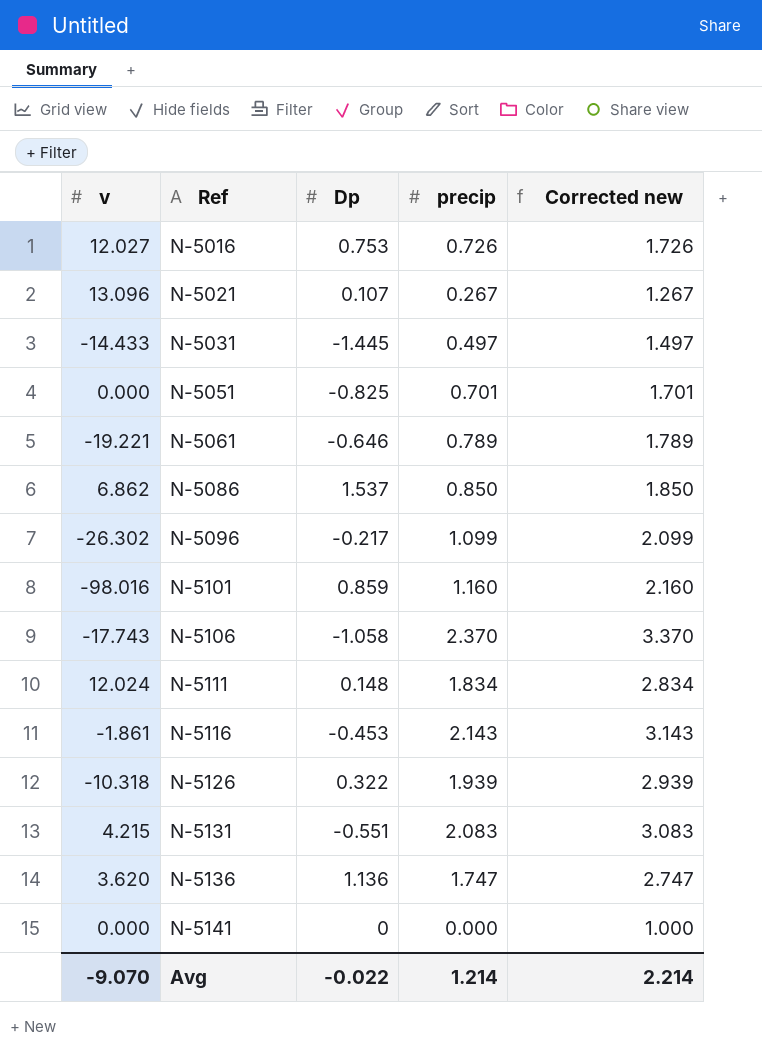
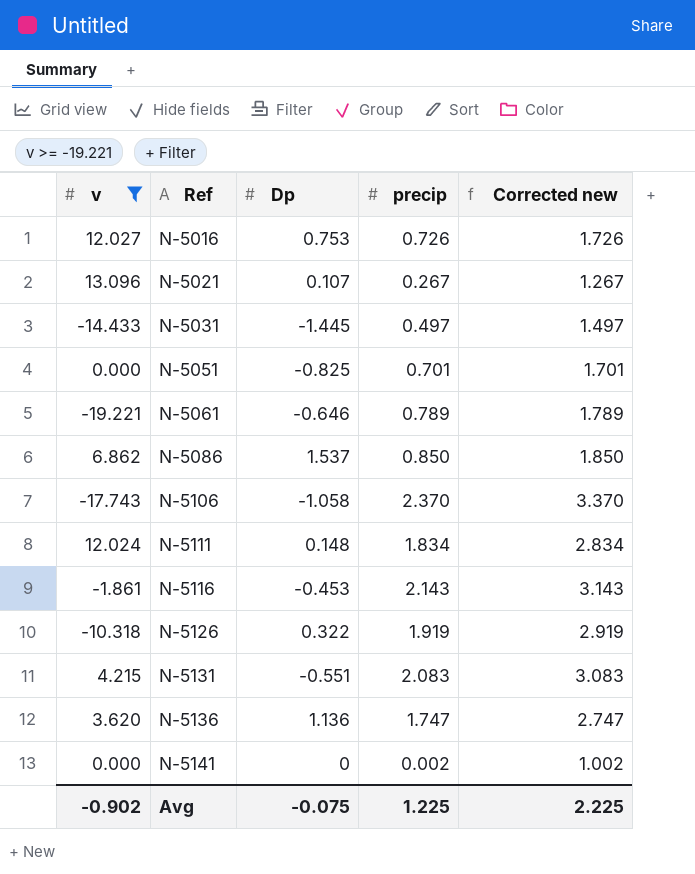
filter: none -> v >= -19.221
N-5126 | precip: 1.939 -> 1.919
N-5126 | Corrected new: 2.939 -> 2.919
N-5141 | precip: 0.000 -> 0.002
N-5141 | Corrected new: 1.000 -> 1.002
Avg | v: -9.070 -> -0.902
Avg | Dp: -0.022 -> -0.075
Avg | precip: 1.214 -> 1.225
Avg | Corrected new: 2.214 -> 2.225

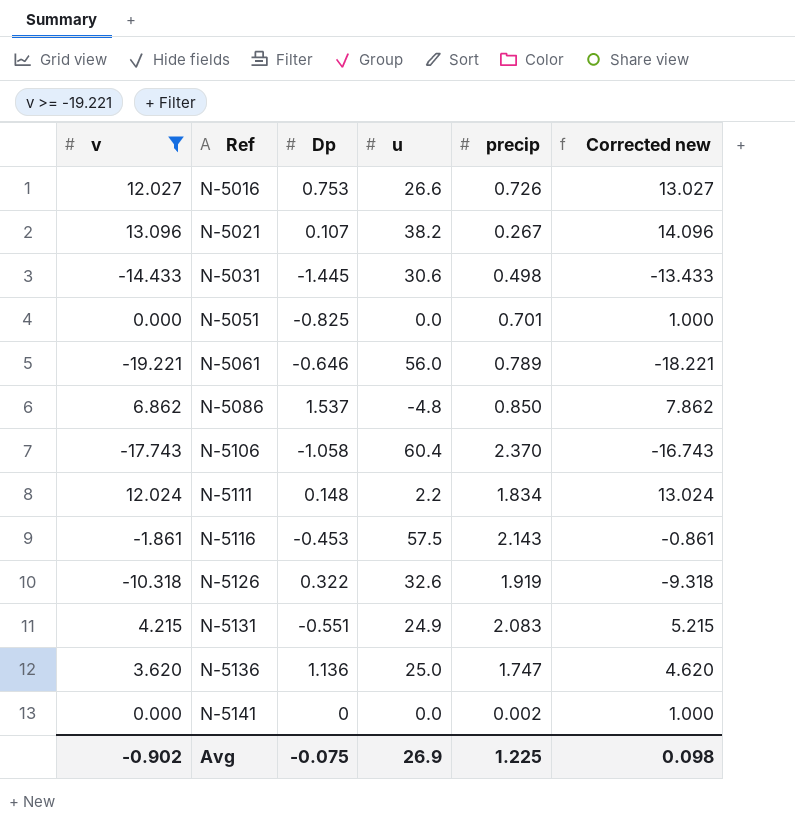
column u | position: none -> 4
column Corrected new | formula: [precip] + 1 -> [v] + 1
N-5031 | precip: 0.497 -> 0.498
Avg | Corrected new: 2.225 -> 0.098

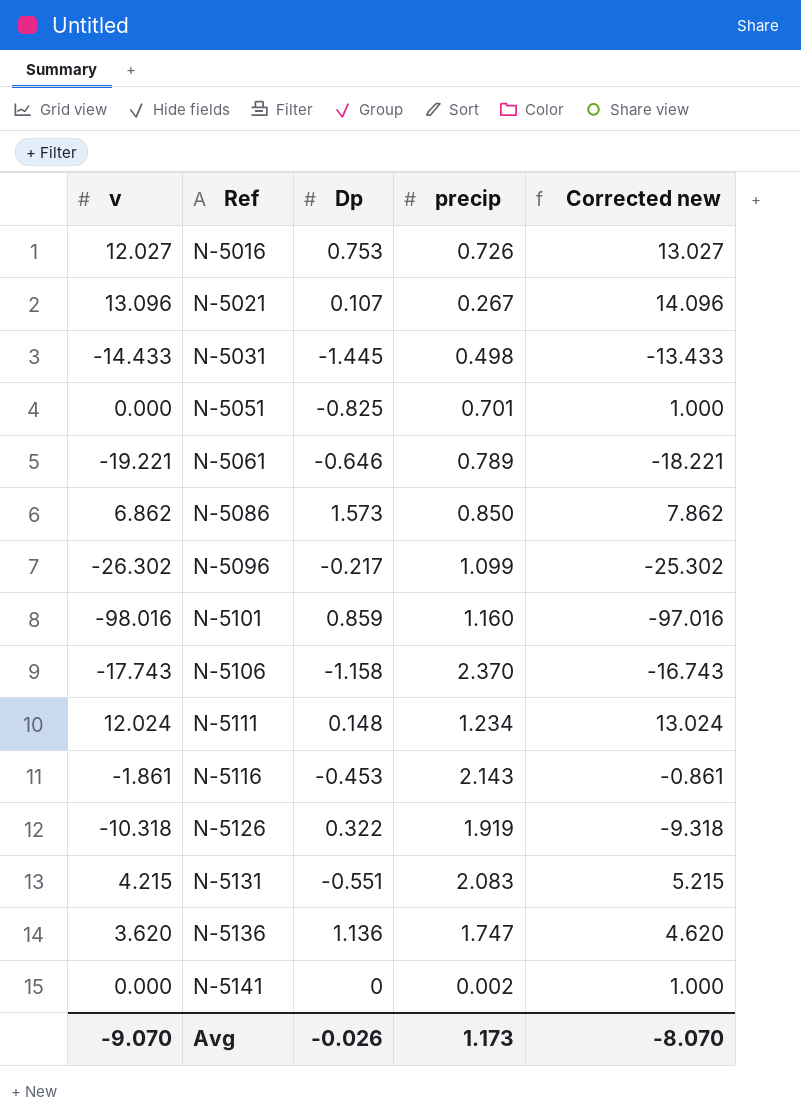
filter: v >= -19.221 -> none
column u | position: 4 -> none
N-5086 | Dp: 1.537 -> 1.573
N-5106 | Dp: -1.058 -> -1.158
N-5111 | precip: 1.834 -> 1.234
Avg | v: -0.902 -> -9.070
Avg | Dp: -0.075 -> -0.026
Avg | precip: 1.225 -> 1.173
Avg | Corrected new: 0.098 -> -8.070

